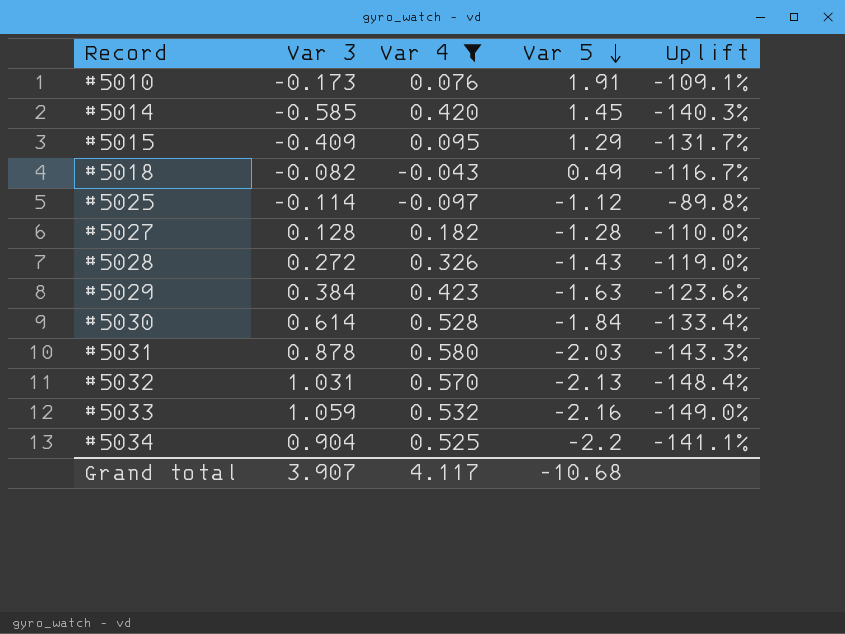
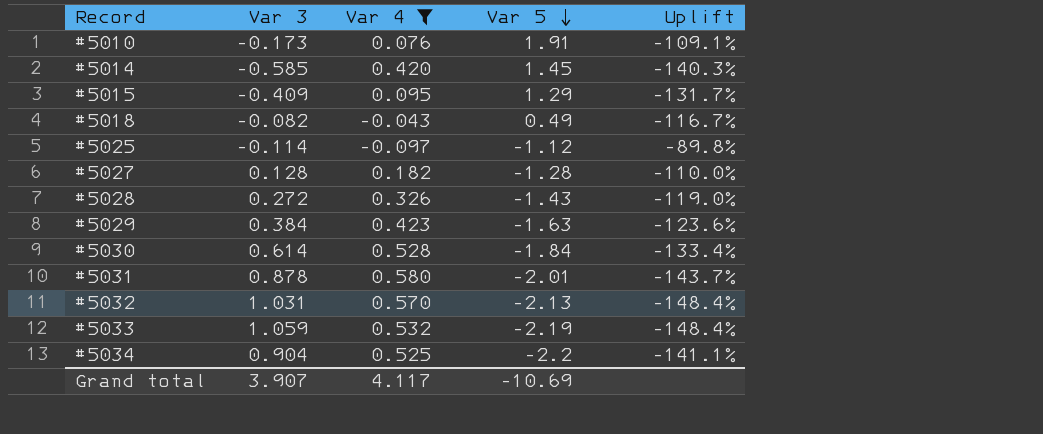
#5031 | Var 5: -2.03 -> -2.01
#5031 | Uplift: -143.3% -> -143.7%
#5033 | Var 5: -2.16 -> -2.19
#5033 | Uplift: -149.0% -> -148.4%
Grand total | Var 5: -10.68 -> -10.69

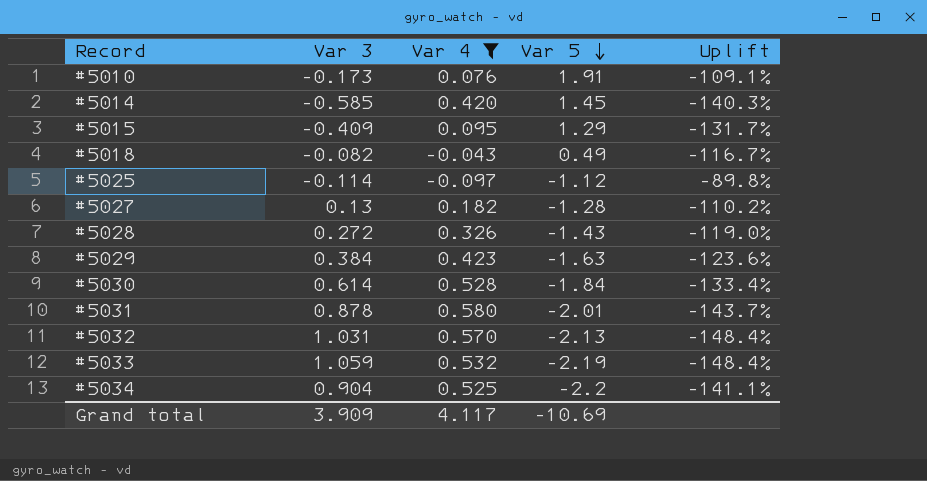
#5027 | Var 3: 0.128 -> 0.13
#5027 | Uplift: -110.0% -> -110.2%
Grand total | Var 3: 3.907 -> 3.909

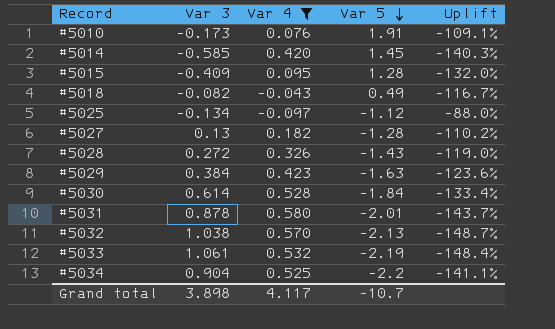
#5015 | Var 5: 1.29 -> 1.28
#5015 | Uplift: -131.7% -> -132.0%
#5025 | Var 3: -0.114 -> -0.134
#5025 | Uplift: -89.8% -> -88.0%
#5032 | Var 3: 1.031 -> 1.038
#5032 | Uplift: -148.4% -> -148.7%
#5033 | Var 3: 1.059 -> 1.061
Grand total | Var 3: 3.909 -> 3.898
Grand total | Var 5: -10.69 -> -10.7

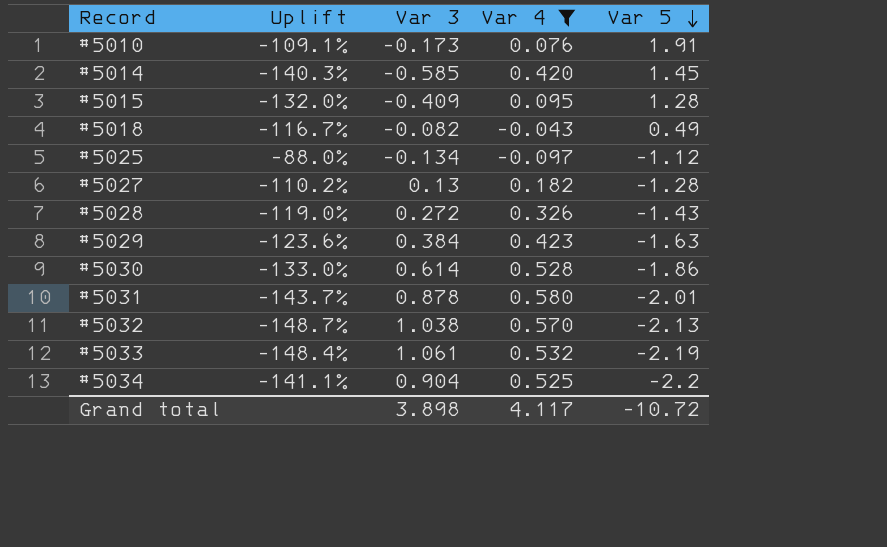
column Uplift | position: 5 -> 2
#5030 | Uplift: -133.4% -> -133.0%
#5030 | Var 5: -1.84 -> -1.86
Grand total | Var 5: -10.7 -> -10.72

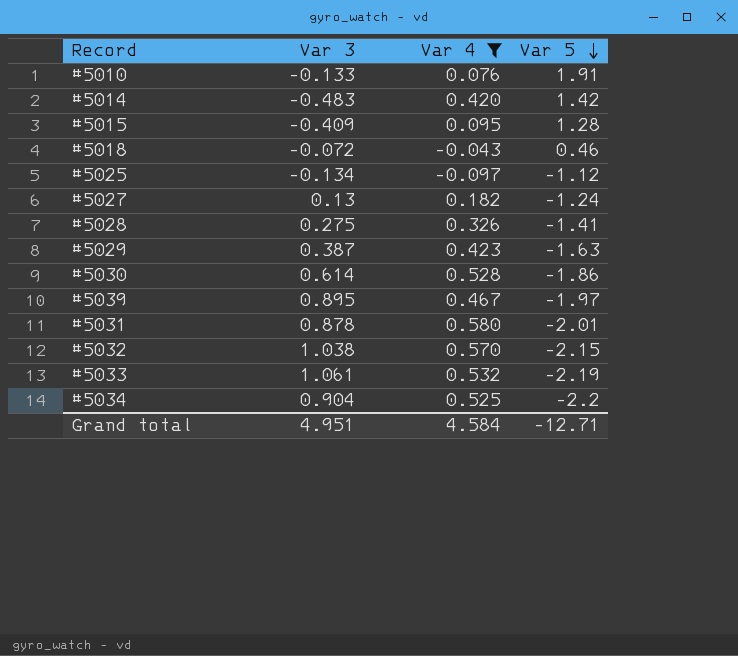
column Uplift | formula: ([Var 3] - [Var 5]) / [Var 5] -> none
#5010 | Var 3: -0.173 -> -0.133
#5014 | Var 3: -0.585 -> -0.483
#5014 | Var 5: 1.45 -> 1.42
#5018 | Var 3: -0.082 -> -0.072
#5018 | Var 5: 0.49 -> 0.46
#5027 | Var 5: -1.28 -> -1.24
#5028 | Var 3: 0.272 -> 0.275
#5028 | Var 5: -1.43 -> -1.41
#5029 | Var 3: 0.384 -> 0.387
row #5039: none -> 0.895 | 0.467 | -1.97
#5032 | Var 5: -2.13 -> -2.15
Grand total | Var 3: 3.898 -> 4.951
Grand total | Var 4: 4.117 -> 4.584
Grand total | Var 5: -10.72 -> -12.71

